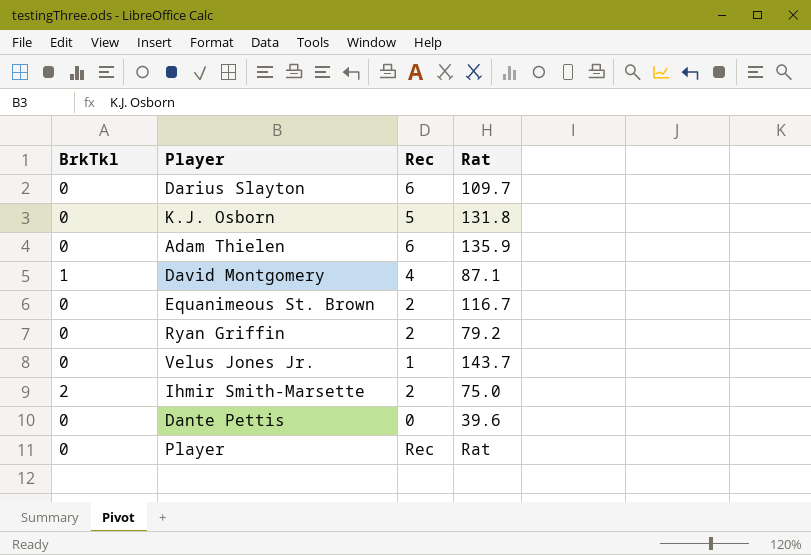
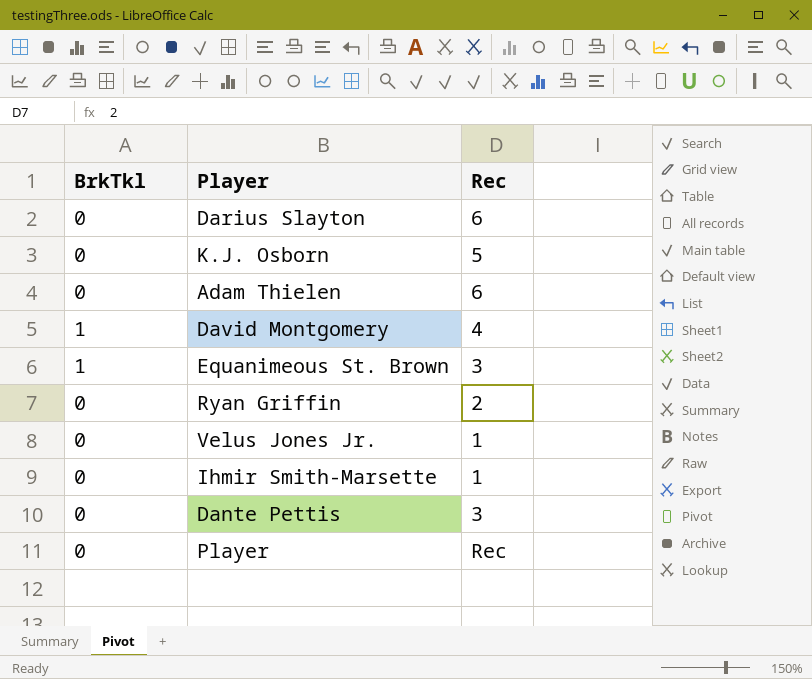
column Rat | position: 4 -> none
Equanimeous St. Brown | BrkTkl: 0 -> 1
Equanimeous St. Brown | Rec: 2 -> 3
Ihmir Smith-Marsette | BrkTkl: 2 -> 0
Ihmir Smith-Marsette | Rec: 2 -> 1
Dante Pettis | Rec: 0 -> 3

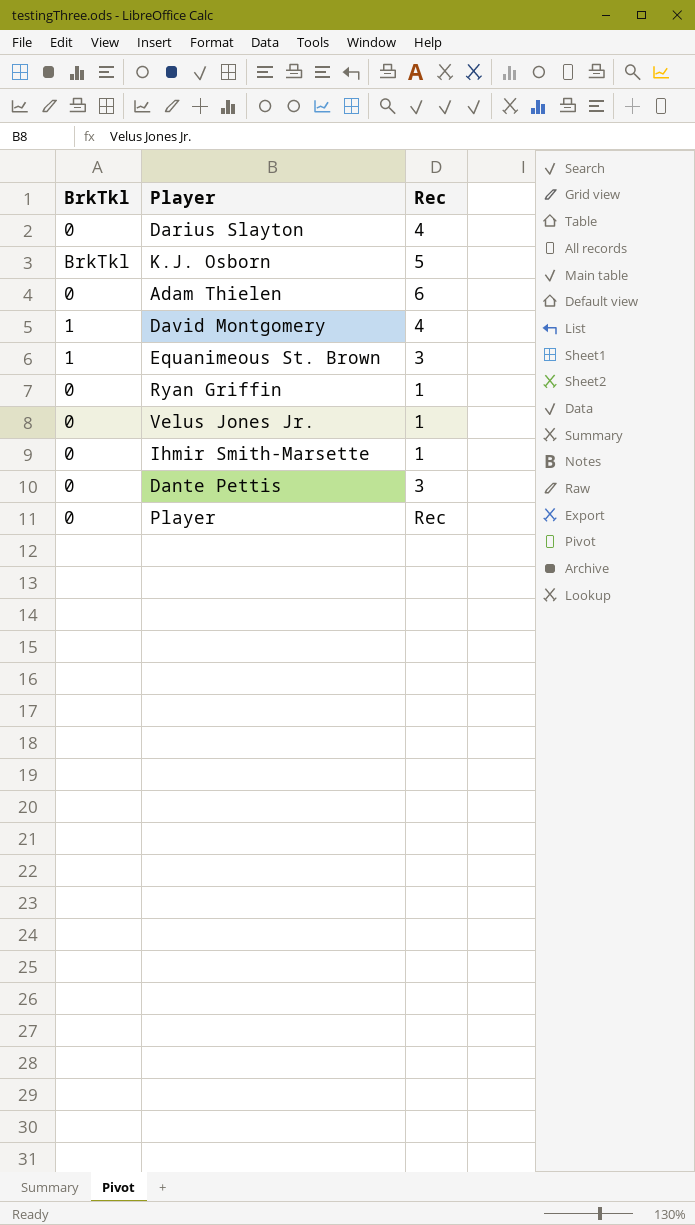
Darius Slayton | Rec: 6 -> 4
K.J. Osborn | BrkTkl: 0 -> BrkTkl
Ryan Griffin | Rec: 2 -> 1

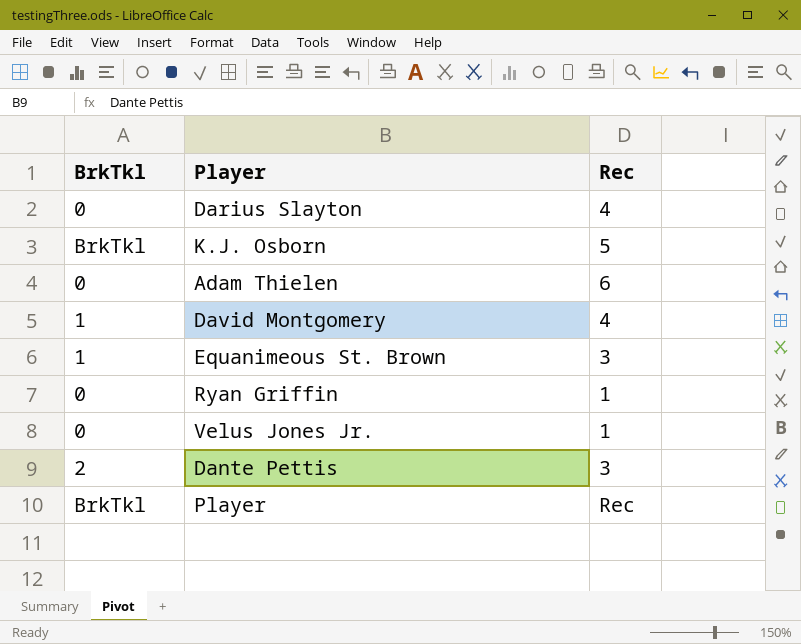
row Ihmir Smith-Marsette: 0 | 1 -> none
Dante Pettis | BrkTkl: 0 -> 2
Player | BrkTkl: 0 -> BrkTkl

